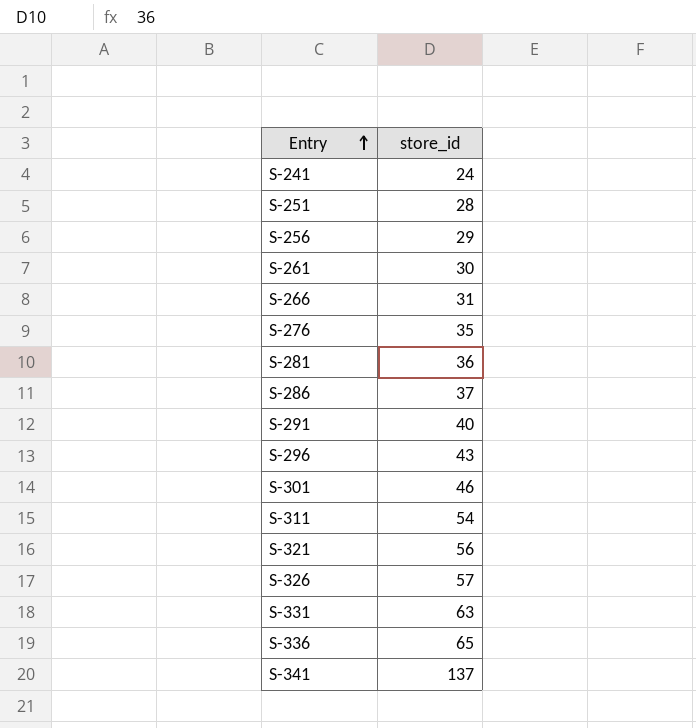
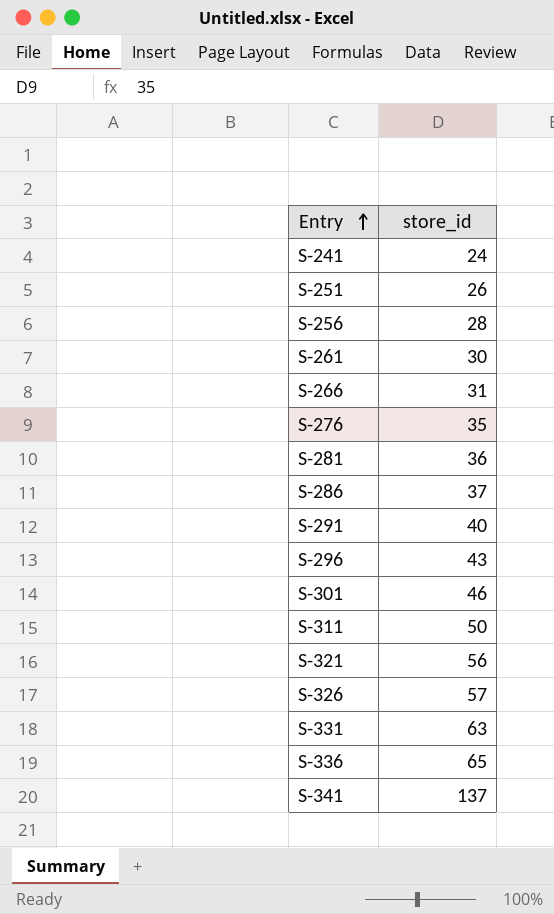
S-251 | store_id: 28 -> 26
S-256 | store_id: 29 -> 28
S-311 | store_id: 54 -> 50

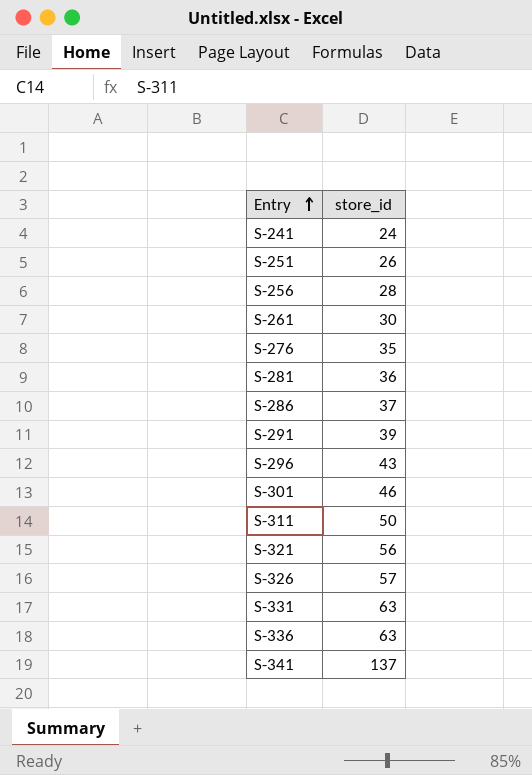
row S-266: 31 -> none
S-291 | store_id: 40 -> 39
S-336 | store_id: 65 -> 63

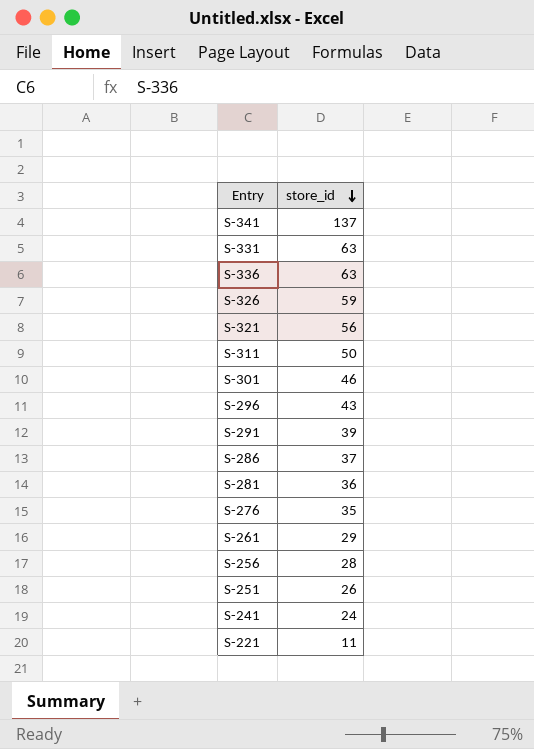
row order: Entry ascending -> store_id descending
S-326 | store_id: 57 -> 59
S-261 | store_id: 30 -> 29
row S-221: none -> 11

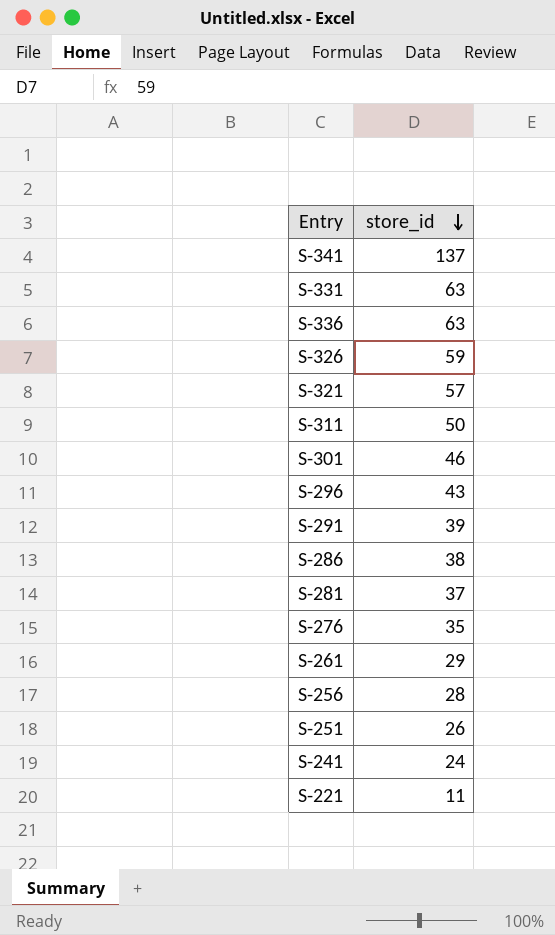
S-321 | store_id: 56 -> 57
S-286 | store_id: 37 -> 38
S-281 | store_id: 36 -> 37

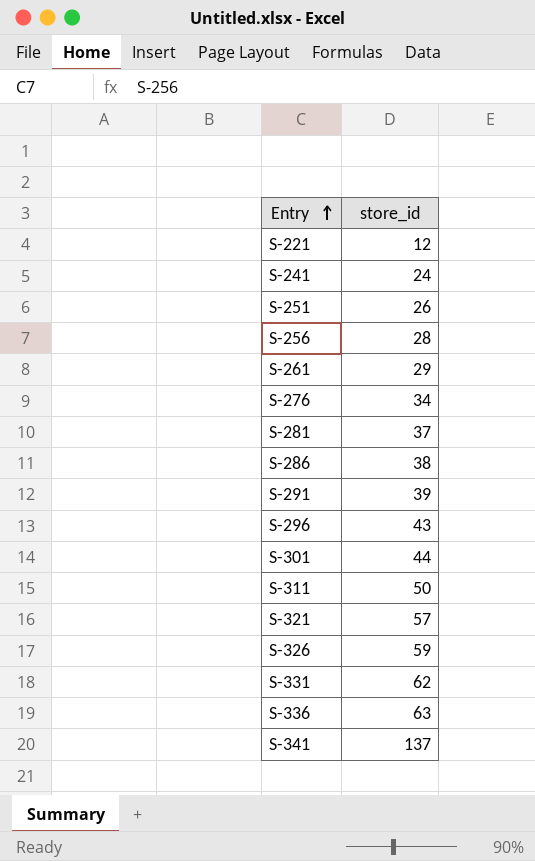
row order: store_id descending -> Entry ascending
S-221 | store_id: 11 -> 12
S-276 | store_id: 35 -> 34
S-301 | store_id: 46 -> 44
S-331 | store_id: 63 -> 62

